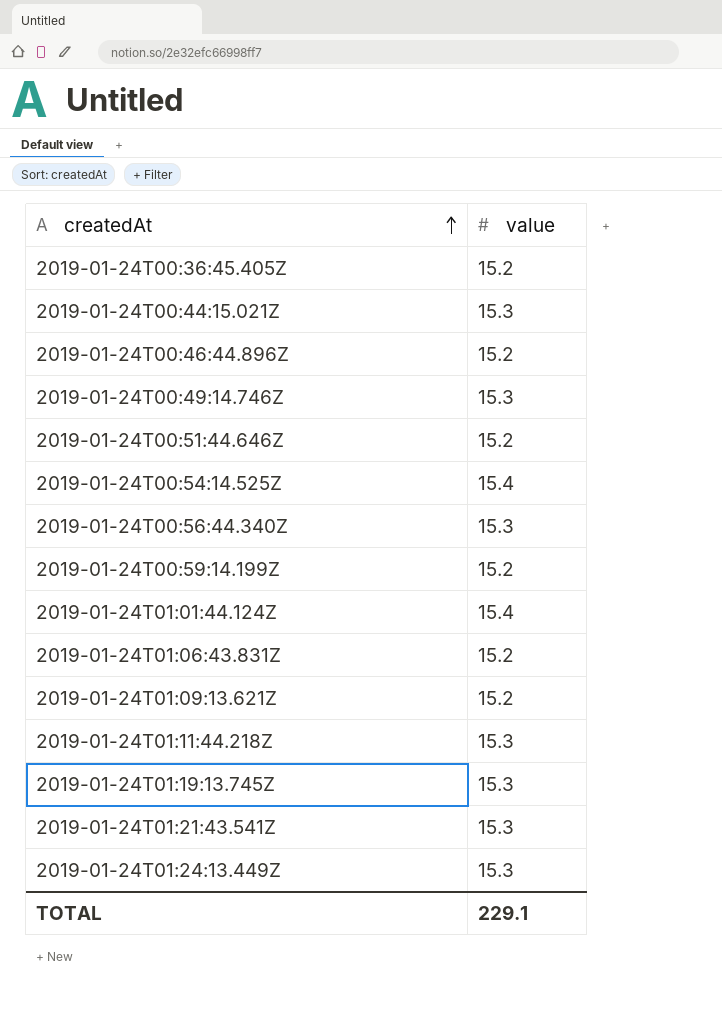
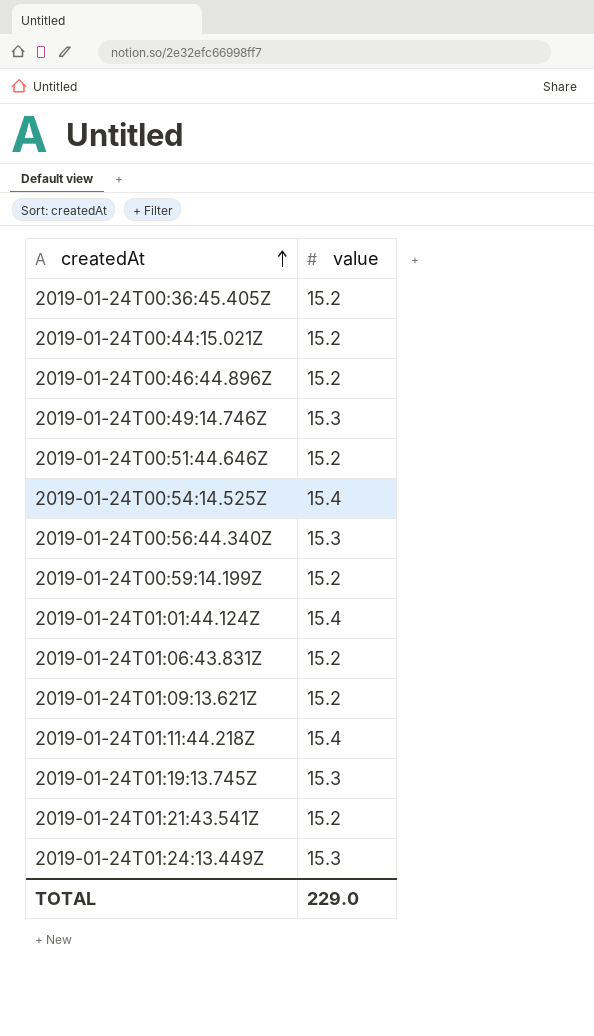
2019-01-24T00:44:15.021Z | value: 15.3 -> 15.2
2019-01-24T01:11:44.218Z | value: 15.3 -> 15.4
2019-01-24T01:21:43.541Z | value: 15.3 -> 15.2
TOTAL | value: 229.1 -> 229.0

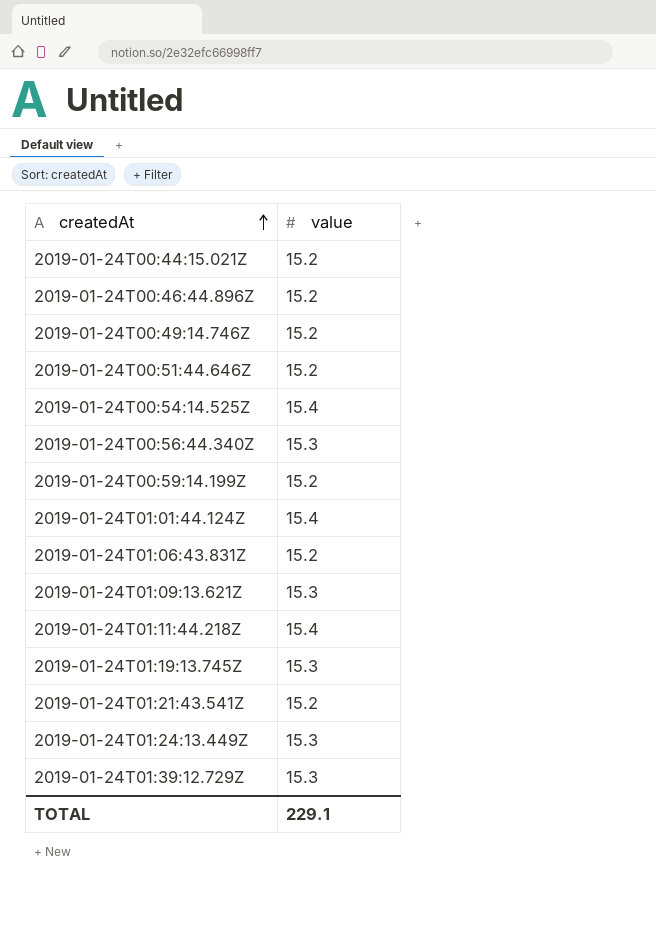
row 2019-01-24T00:36:45.405Z: 15.2 -> none
2019-01-24T00:49:14.746Z | value: 15.3 -> 15.2
2019-01-24T01:09:13.621Z | value: 15.2 -> 15.3
row 2019-01-24T01:39:12.729Z: none -> 15.3
TOTAL | value: 229.0 -> 229.1

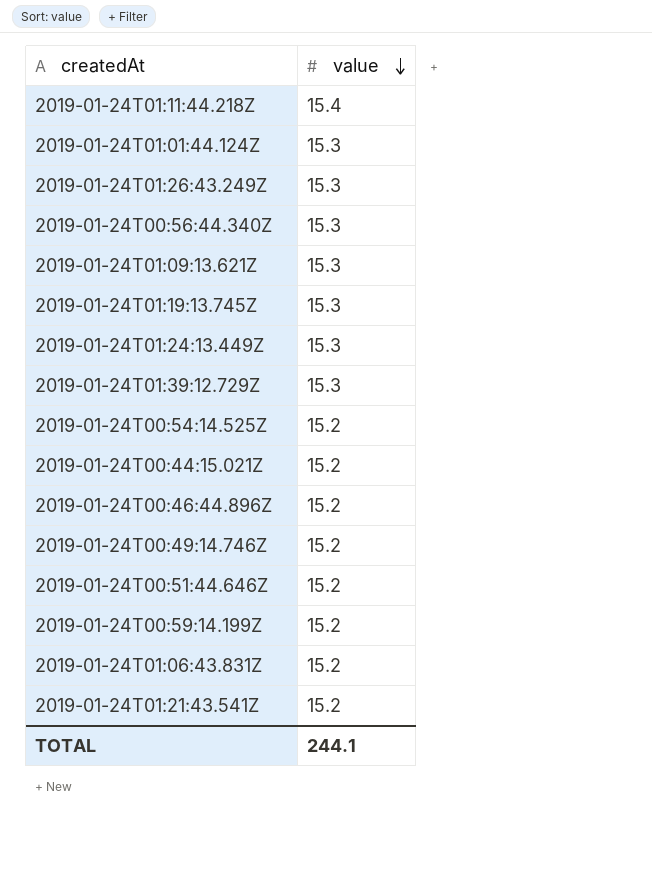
row order: createdAt ascending -> value descending
2019-01-24T01:01:44.124Z | value: 15.4 -> 15.3
row 2019-01-24T01:26:43.249Z: none -> 15.3
2019-01-24T00:54:14.525Z | value: 15.4 -> 15.2
TOTAL | value: 229.1 -> 244.1

